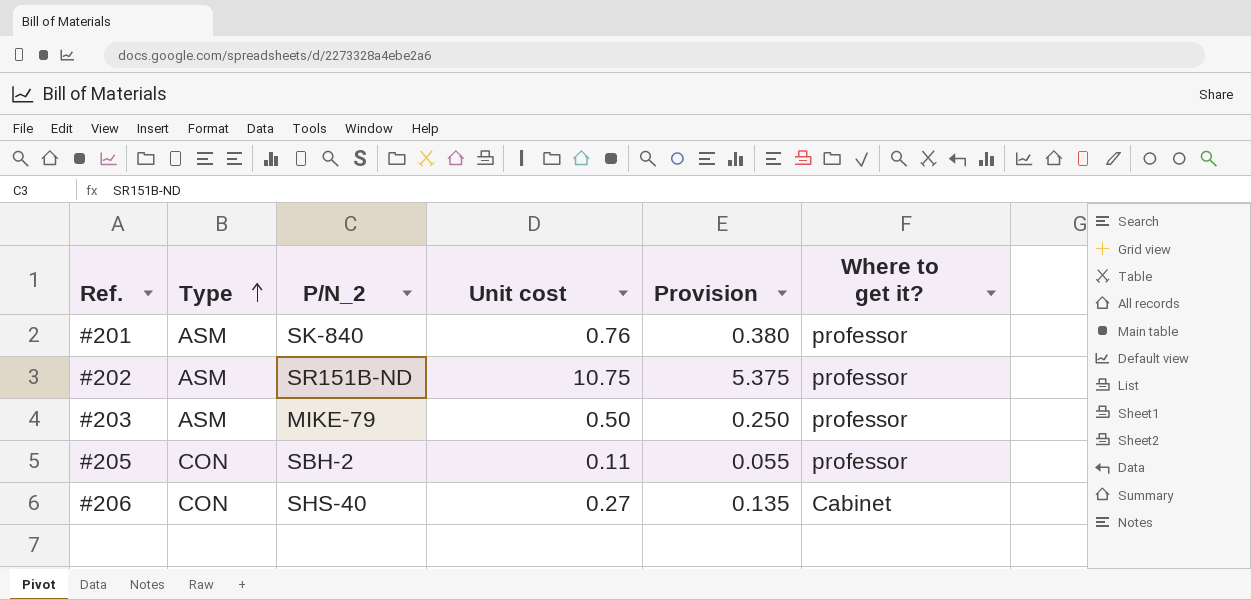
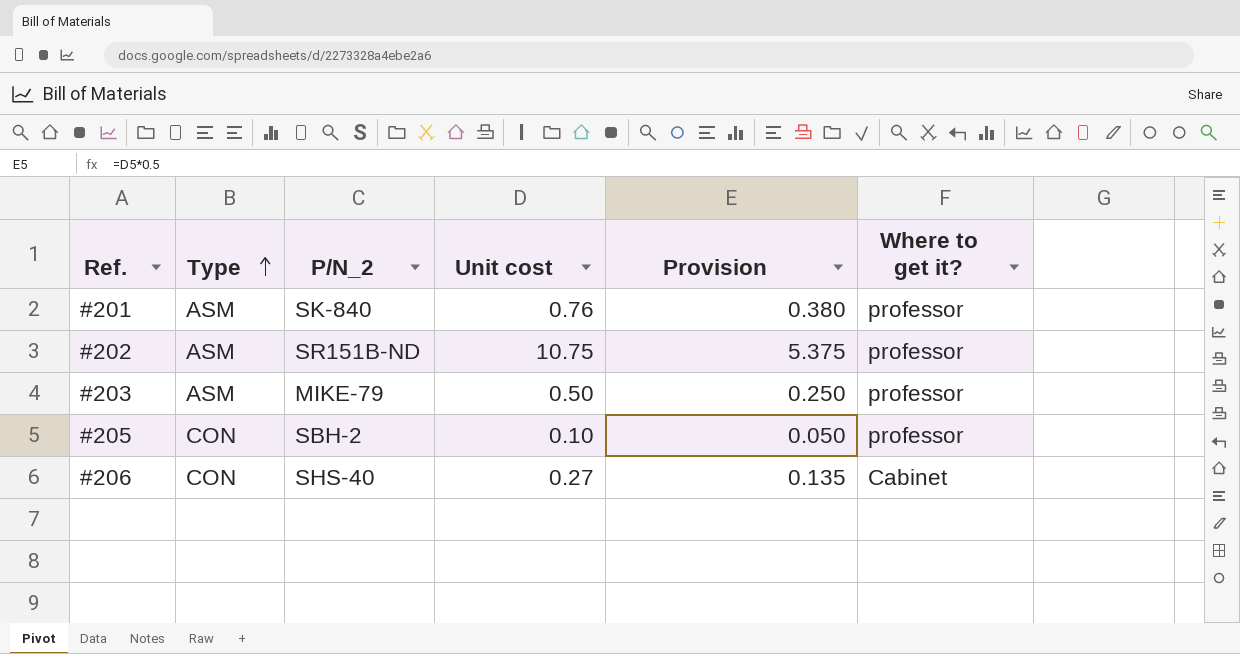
#205 | Unit cost: 0.11 -> 0.10
#205 | Provision: 0.055 -> 0.050

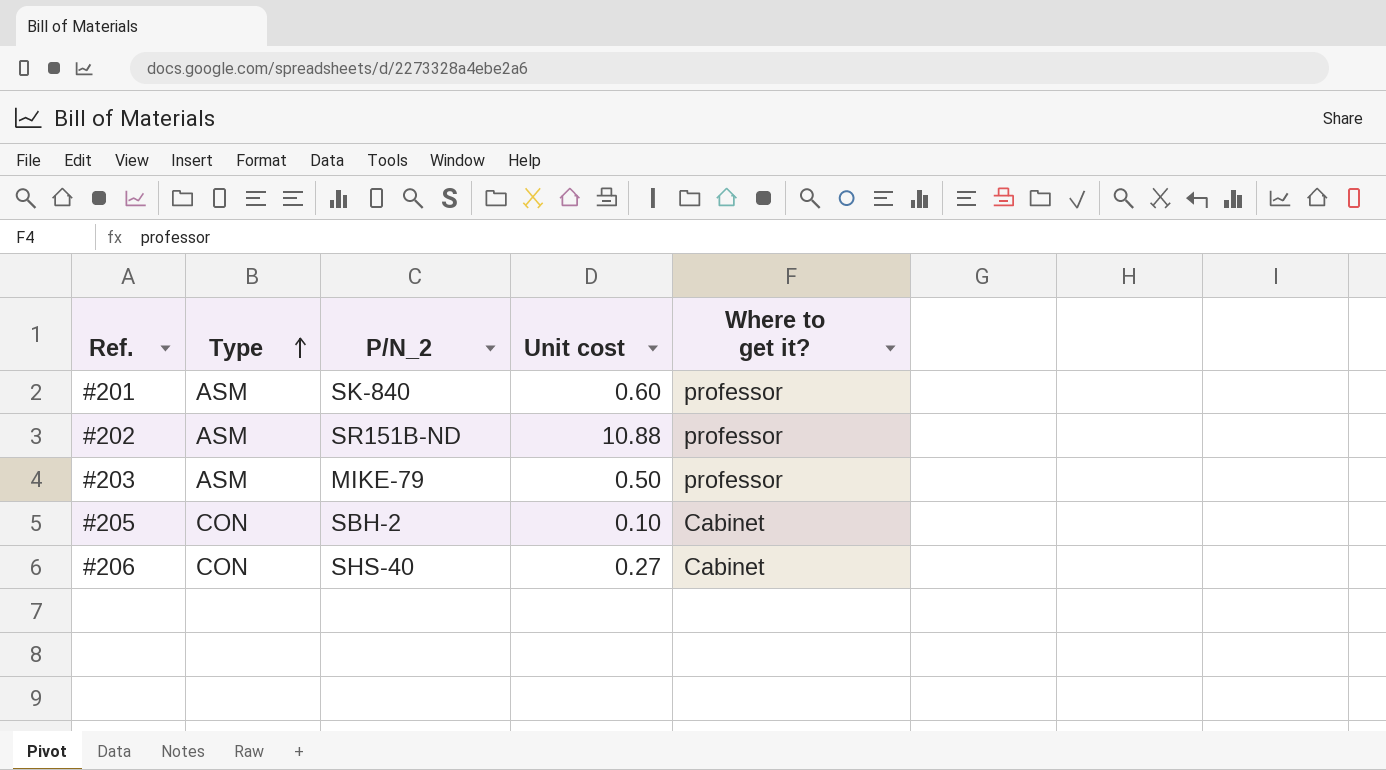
column Provision | formula: [Unit cost] * 0.5 -> none
#201 | Unit cost: 0.76 -> 0.60
#202 | Unit cost: 10.75 -> 10.88
#205 | Where to get it?: professor -> Cabinet

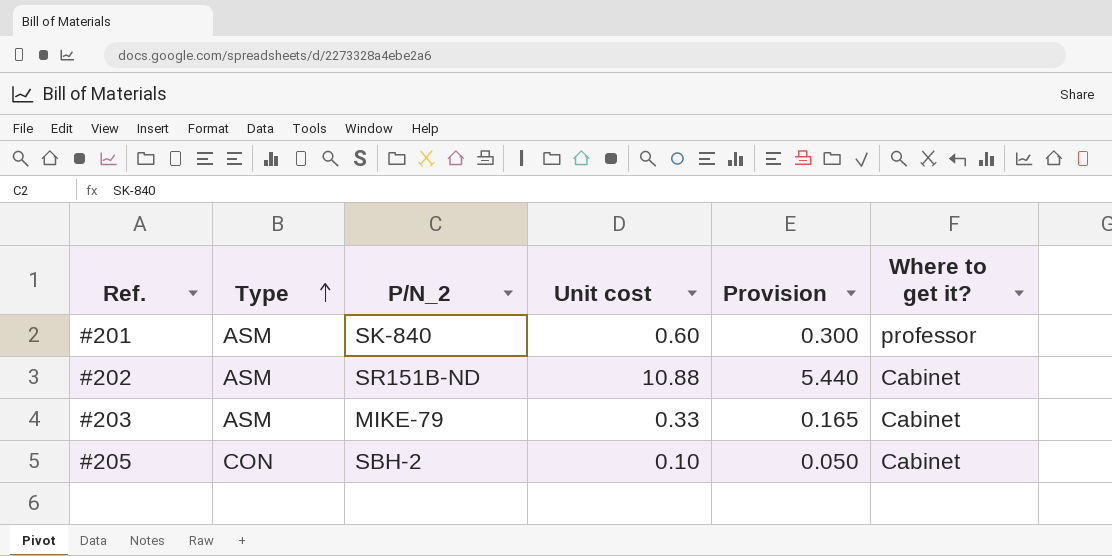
column Provision | formula: none -> [Unit cost] * 0.5
row #206: CON | SHS-40 | 0.27 | Cabinet -> none
#202 | Where to get it?: professor -> Cabinet
#203 | Unit cost: 0.50 -> 0.33
#203 | Where to get it?: professor -> Cabinet

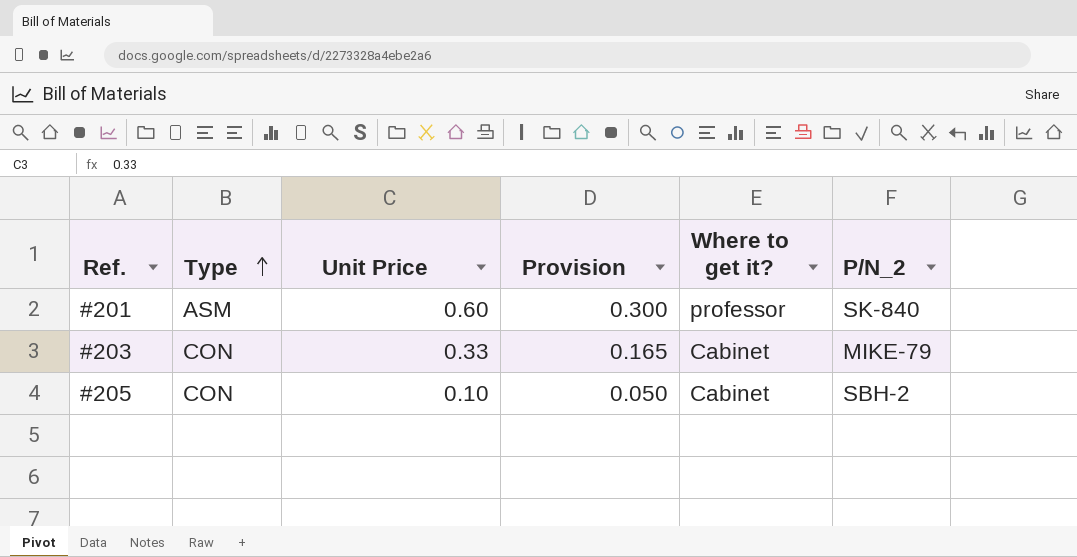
column name: Unit cost -> Unit Price
column P/N_2 | position: 3 -> 6
row #202: ASM | SR151B-ND | 10.88 | 5.440 | Cabinet -> none
#203 | Type: ASM -> CON

